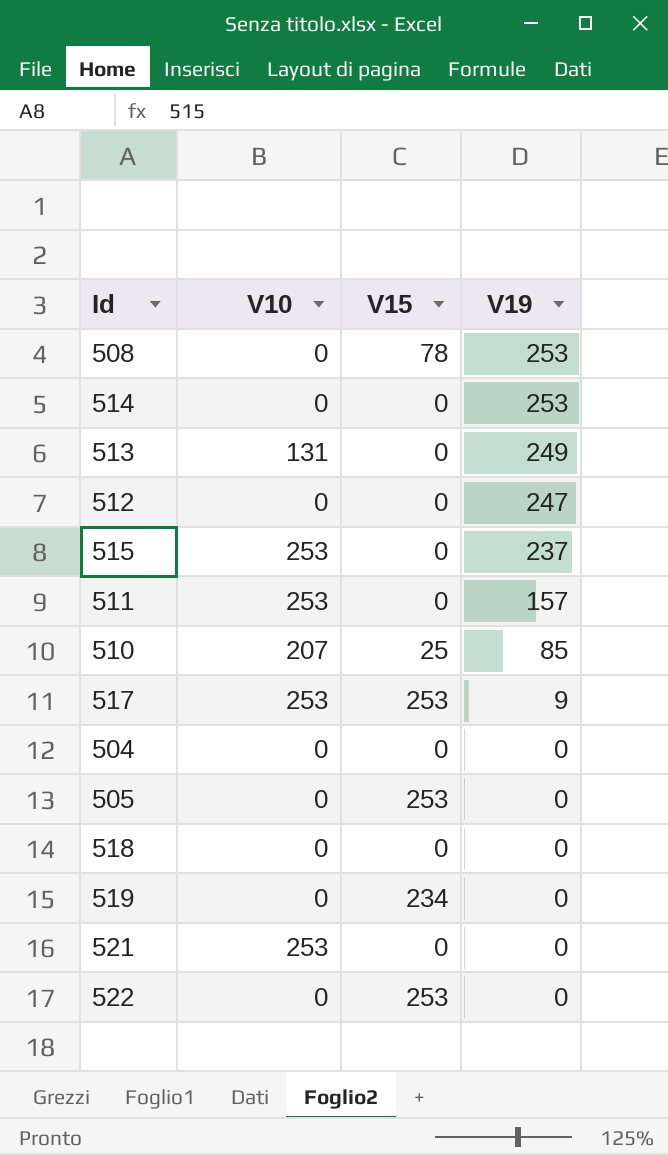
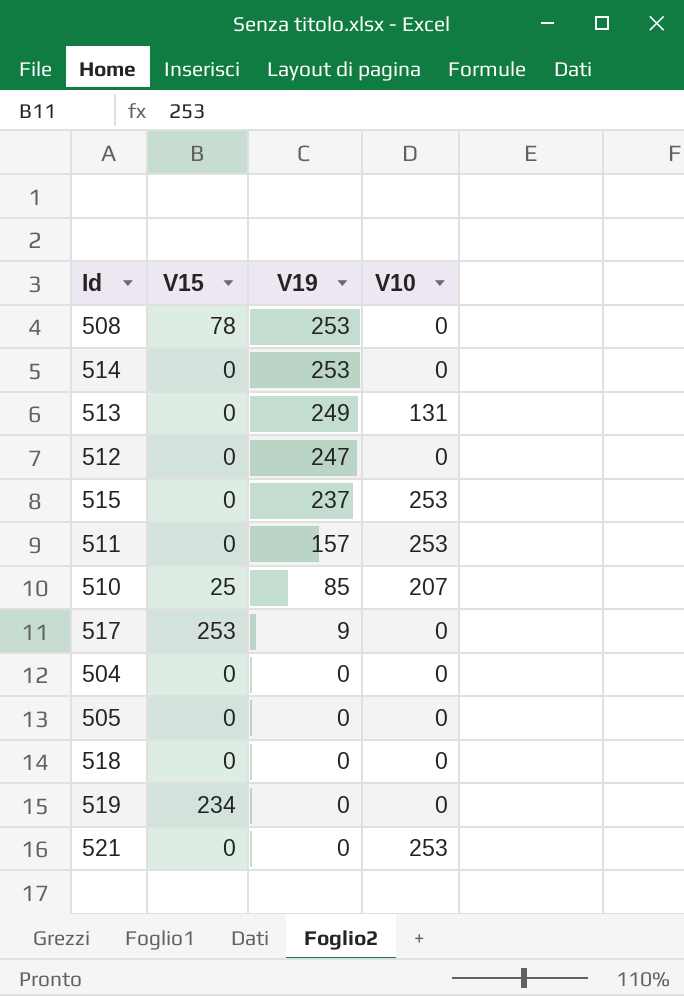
column V10 | position: 2 -> 4
row 522: 0 | 253 | 0 -> none
517 | V10: 253 -> 0
505 | V15: 253 -> 0

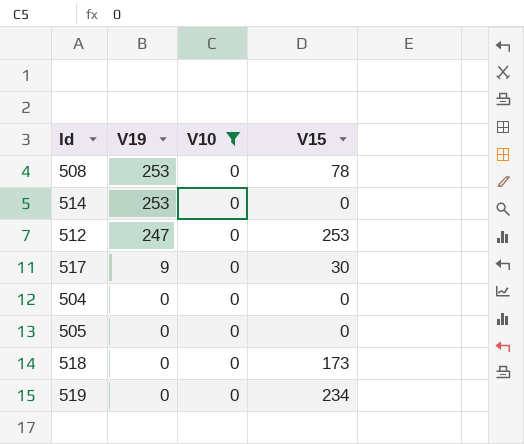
filter: none -> V10 = 0
column V15 | position: 2 -> 4
512 | V15: 0 -> 253
517 | V15: 253 -> 30
518 | V15: 0 -> 173

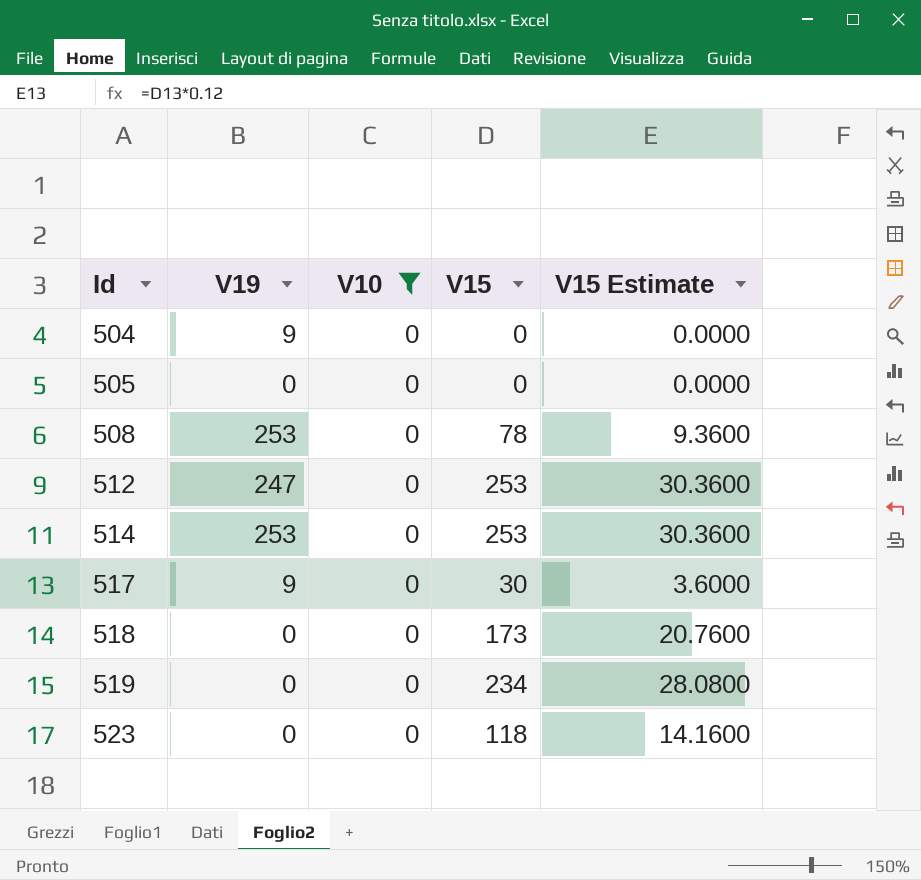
row order: V19 descending -> Id ascending
column V15 Estimate | formula: none -> [V15] * 0.12
504 | V19: 0 -> 9
514 | V15: 0 -> 253
row 523: none -> 0 | 0 | 118 | 14.1600

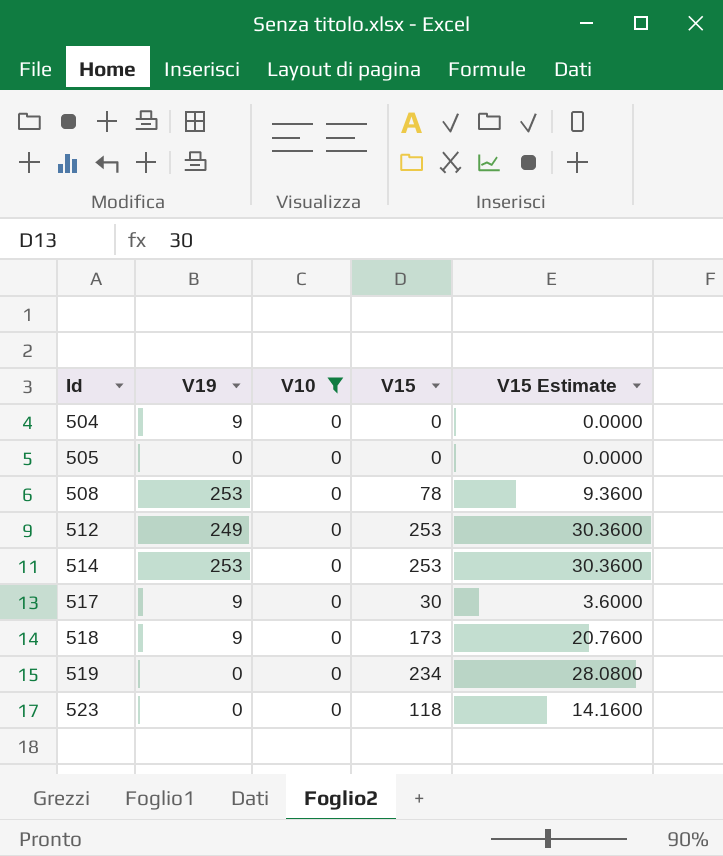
512 | V19: 247 -> 249
518 | V19: 0 -> 9

